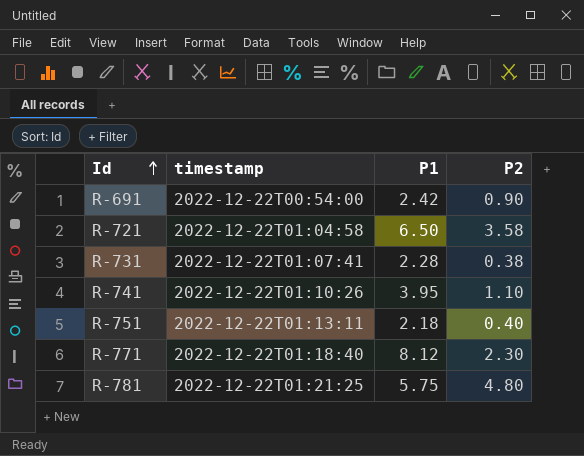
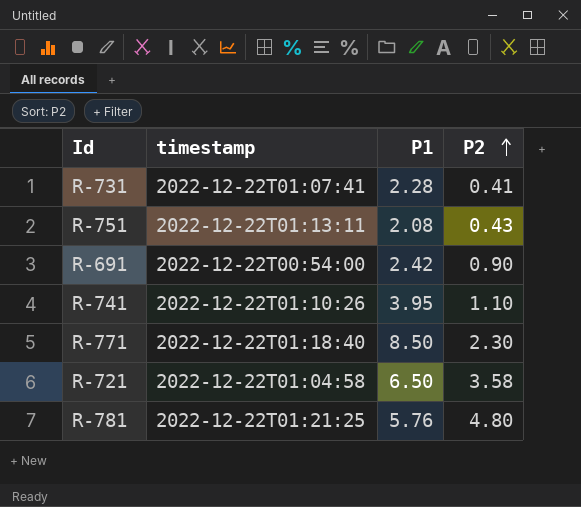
row order: Id ascending -> P2 ascending
R-731 | P2: 0.38 -> 0.41
R-751 | P1: 2.18 -> 2.08
R-751 | P2: 0.40 -> 0.43
R-771 | P1: 8.12 -> 8.50
R-781 | P1: 5.75 -> 5.76

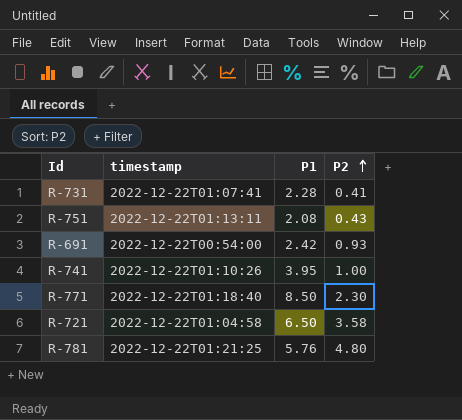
R-691 | P2: 0.90 -> 0.93
R-741 | P2: 1.10 -> 1.00

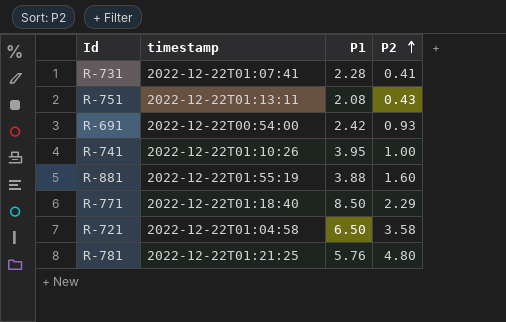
row R-881: none -> 2022-12-22T01:55:19 | 3.88 | 1.60
R-771 | P2: 2.30 -> 2.29

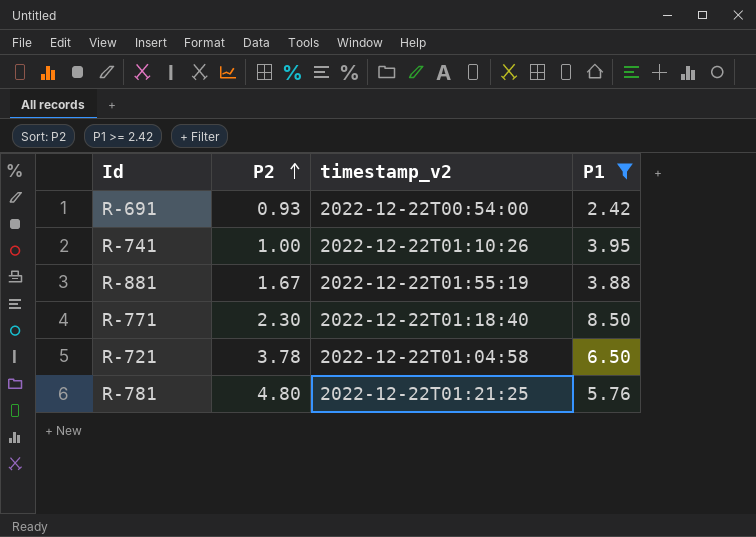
filter: none -> P1 >= 2.42
column P2 | position: 4 -> 2
column name: timestamp -> timestamp_v2
R-881 | P2: 1.60 -> 1.67
R-771 | P2: 2.29 -> 2.30
R-721 | P2: 3.58 -> 3.78

